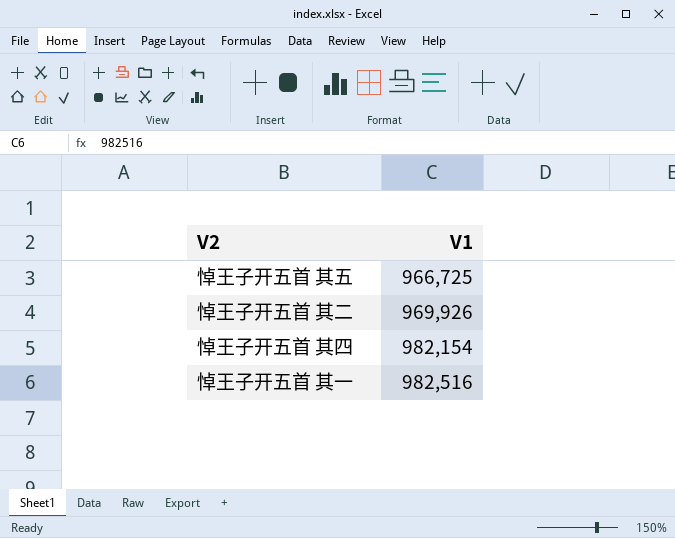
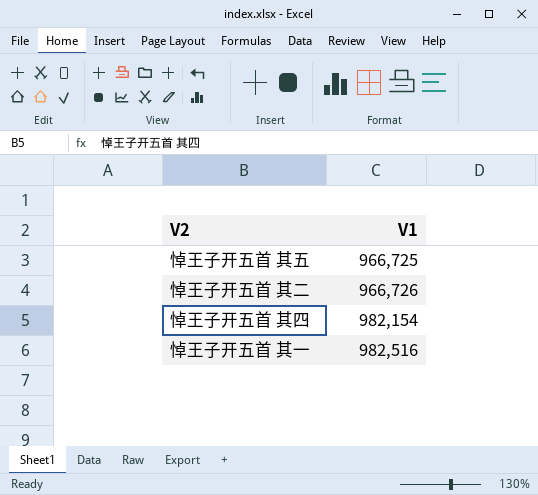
悼王子开五首 其二 | V1: 969,926 -> 966,726

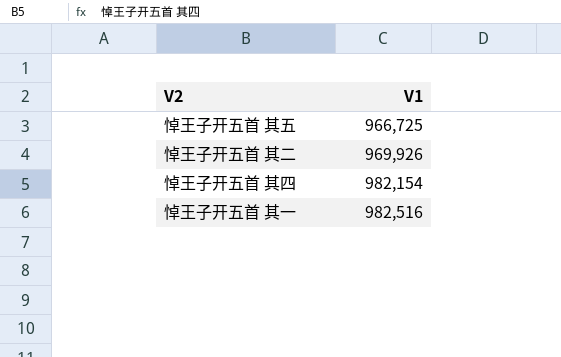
悼王子开五首 其二 | V1: 966,726 -> 969,926

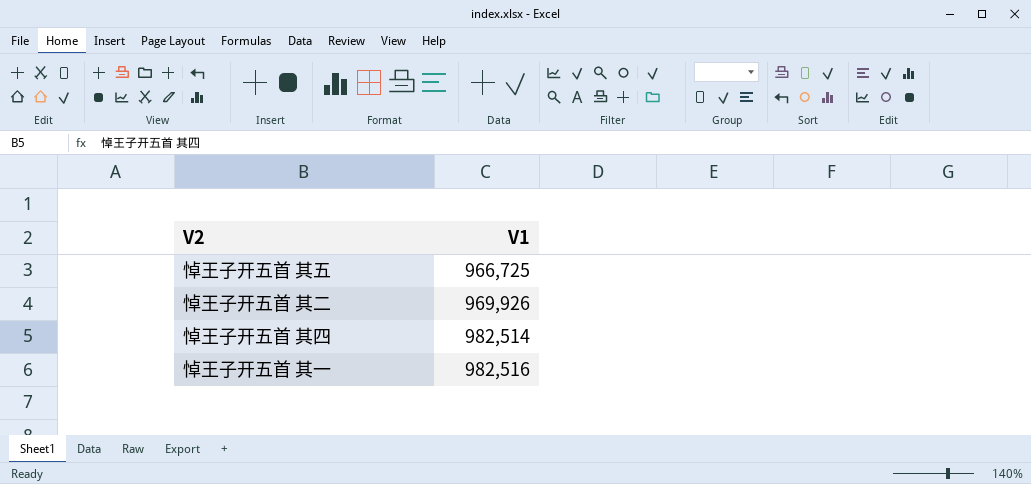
悼王子开五首 其四 | V1: 982,154 -> 982,514

